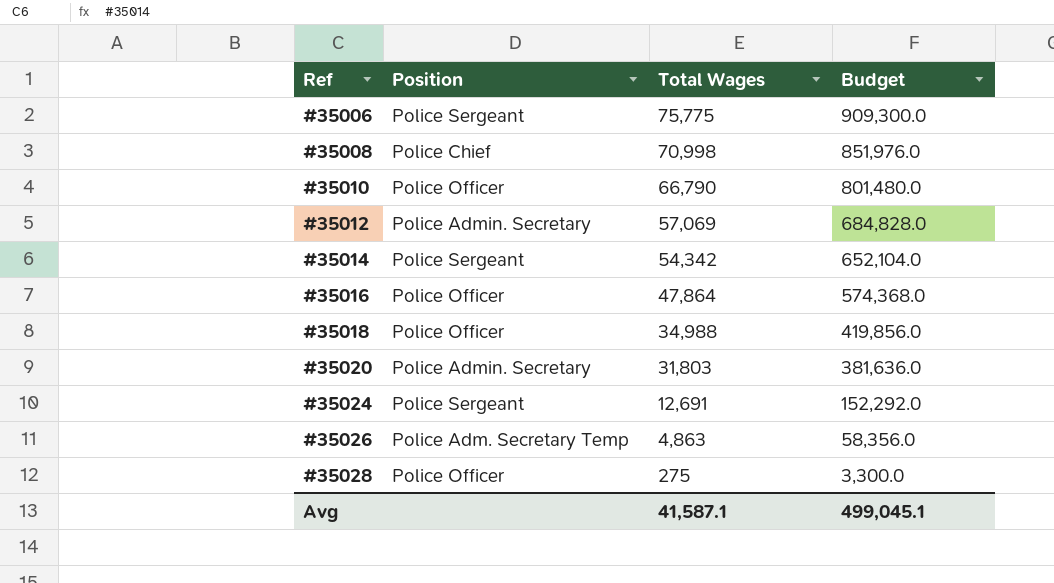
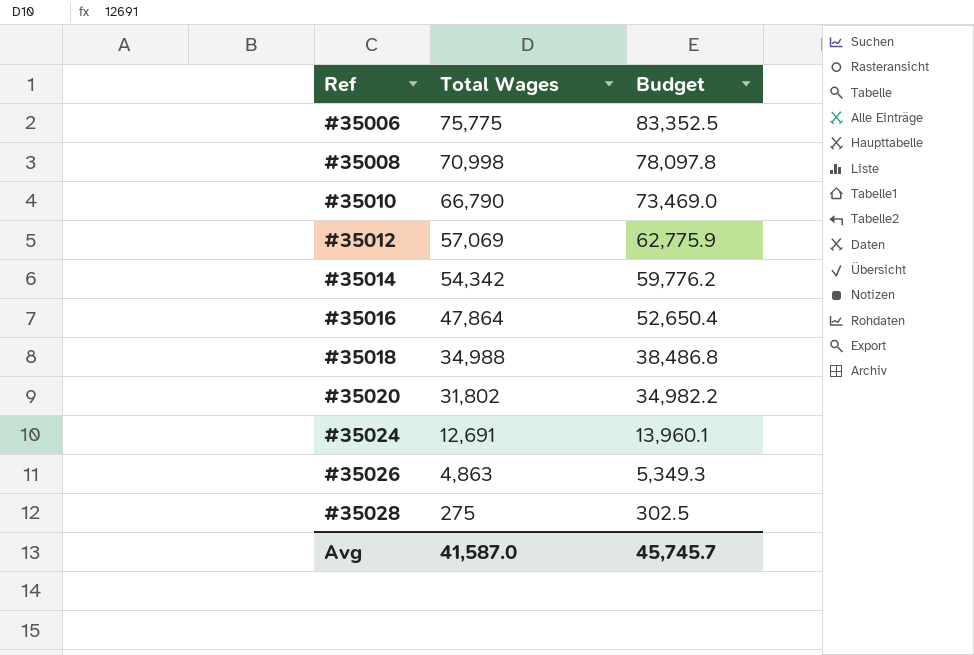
column Position | position: 2 -> none
column Budget | formula: [Total Wages] * 12 -> [Total Wages] * 1.1
#35020 | Total Wages: 31,803 -> 31,802
Avg | Total Wages: 41,587.1 -> 41,587.0
Avg | Budget: 499,045.1 -> 45,745.7

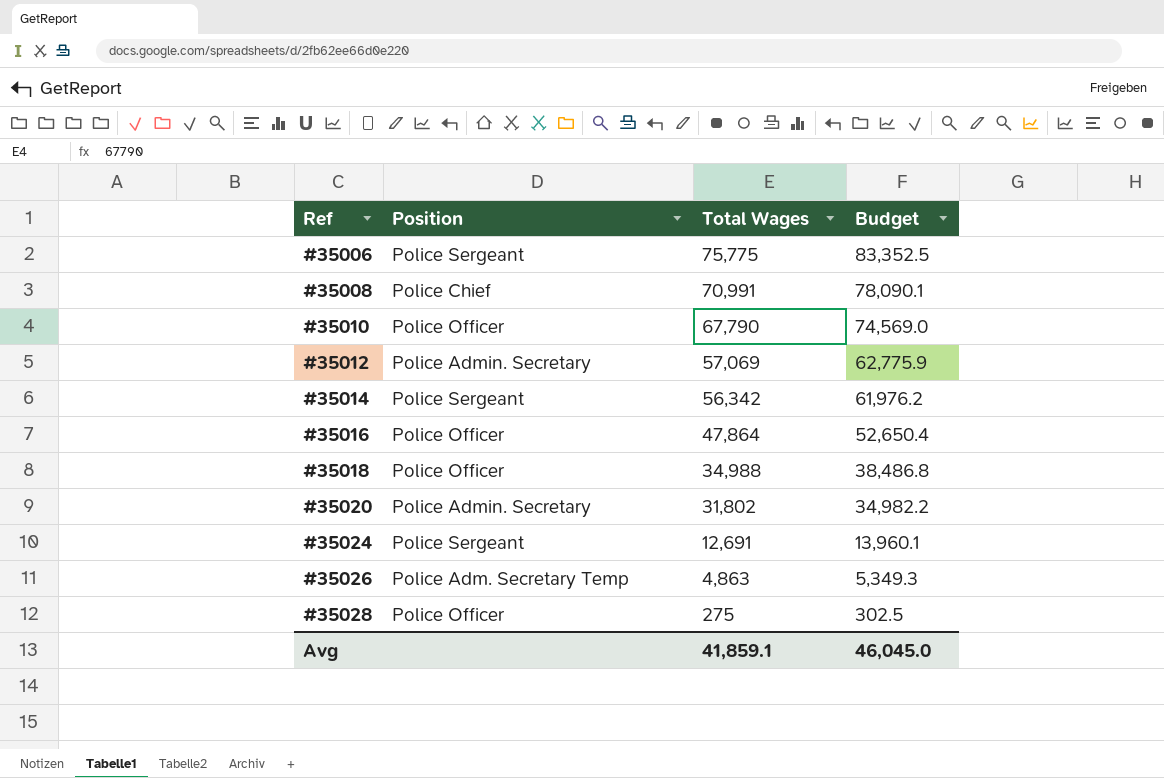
column Position | position: none -> 2
#35008 | Total Wages: 70,998 -> 70,991
#35008 | Budget: 78,097.8 -> 78,090.1
#35010 | Total Wages: 66,790 -> 67,790
#35010 | Budget: 73,469.0 -> 74,569.0
#35014 | Total Wages: 54,342 -> 56,342
#35014 | Budget: 59,776.2 -> 61,976.2
Avg | Total Wages: 41,587.0 -> 41,859.1
Avg | Budget: 45,745.7 -> 46,045.0

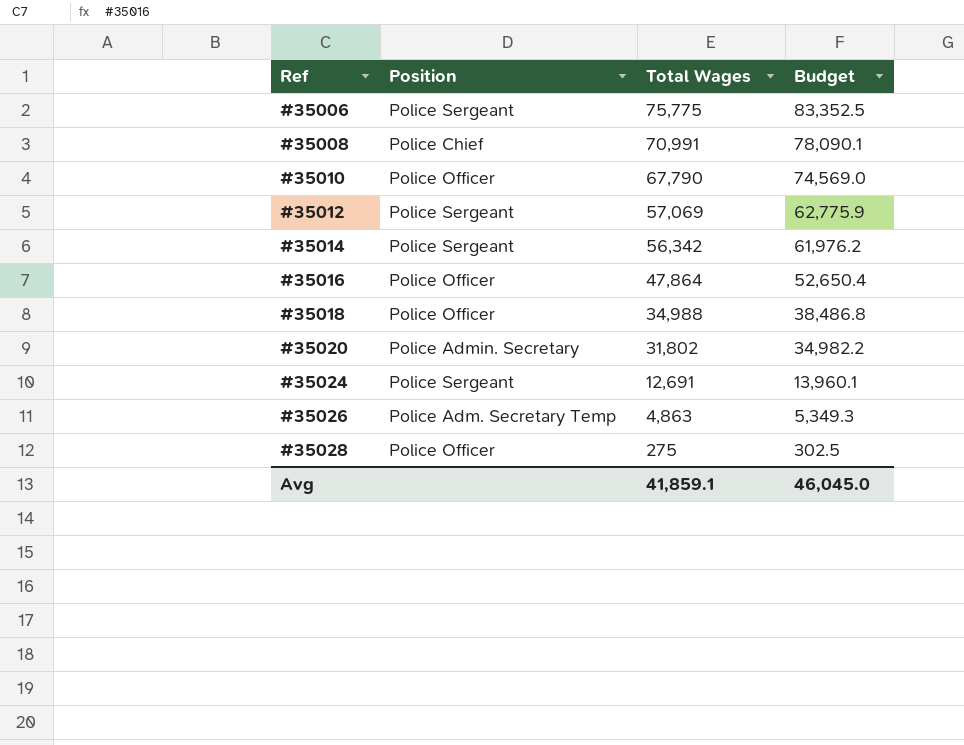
#35012 | Position: Police Admin. Secretary -> Police Sergeant

